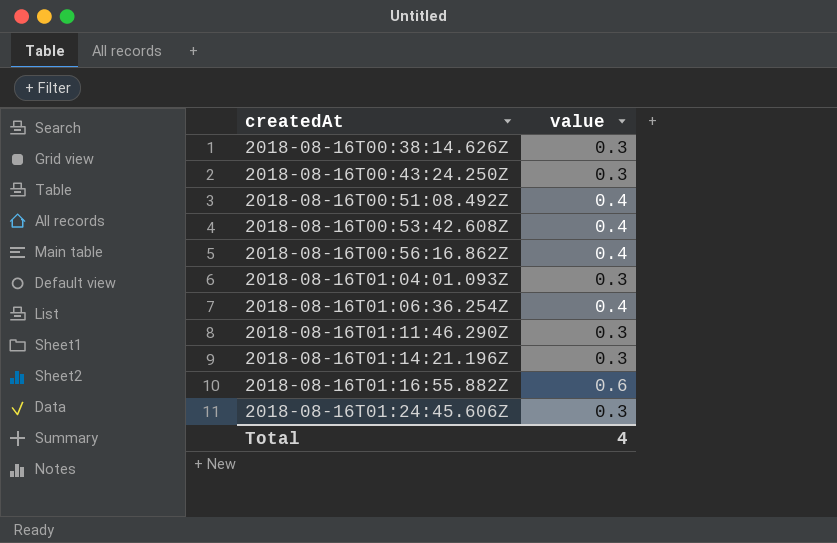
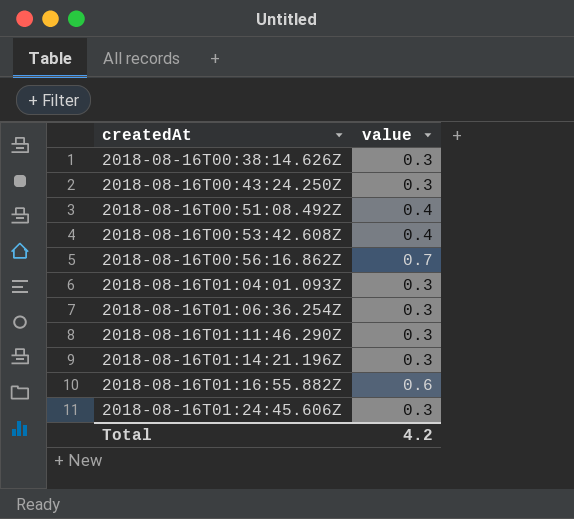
2018-08-16T00:56:16.862Z | value: 0.4 -> 0.7
2018-08-16T01:06:36.254Z | value: 0.4 -> 0.3
Total | value: 4 -> 4.2

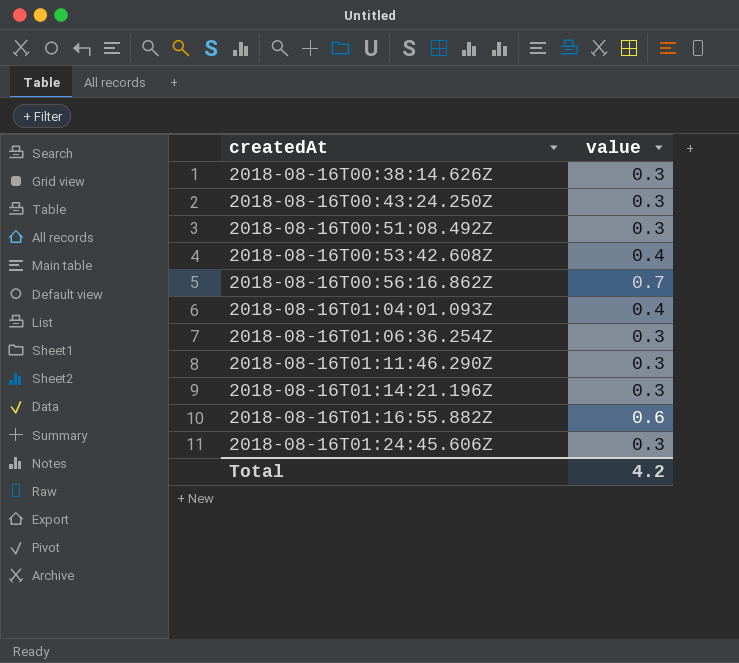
2018-08-16T00:51:08.492Z | value: 0.4 -> 0.3
2018-08-16T01:04:01.093Z | value: 0.3 -> 0.4

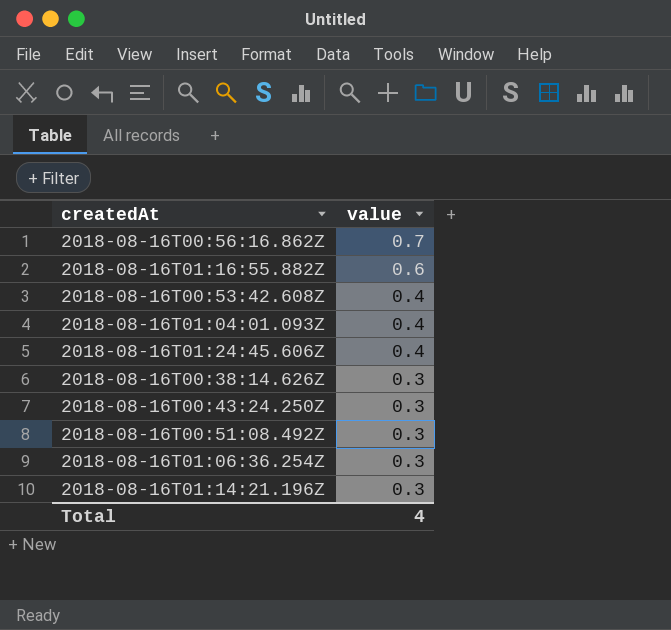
row order: createdAt ascending -> value descending
row 2018-08-16T01:11:46.290Z: 0.3 -> none
2018-08-16T01:24:45.606Z | value: 0.3 -> 0.4
Total | value: 4.2 -> 4

